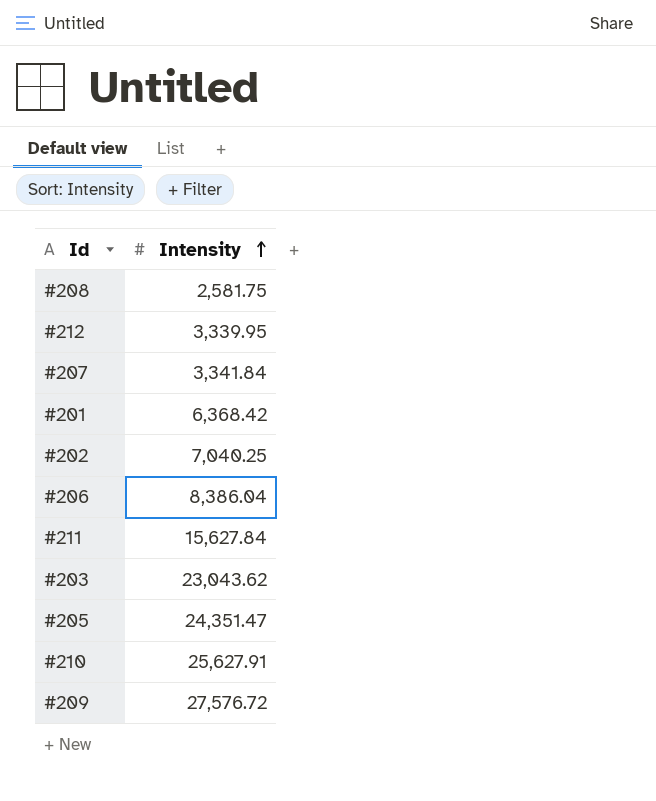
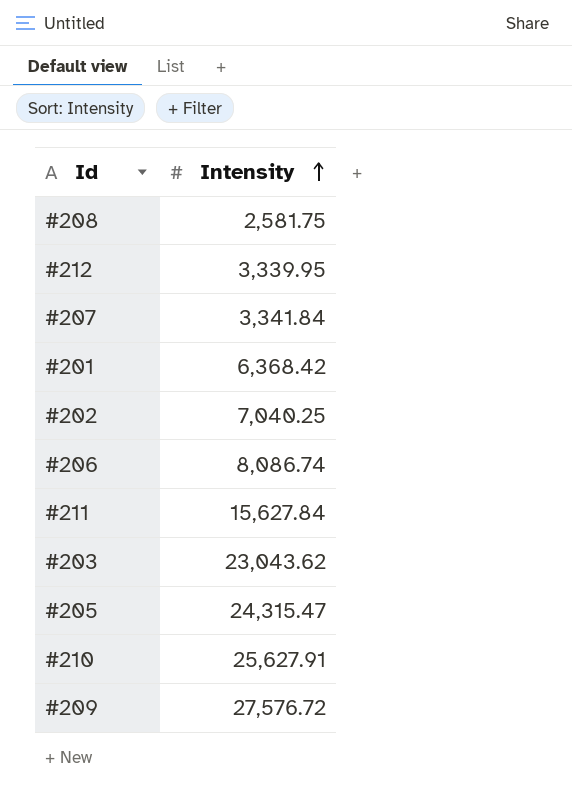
#206 | Intensity: 8,386.04 -> 8,086.74
#205 | Intensity: 24,351.47 -> 24,315.47

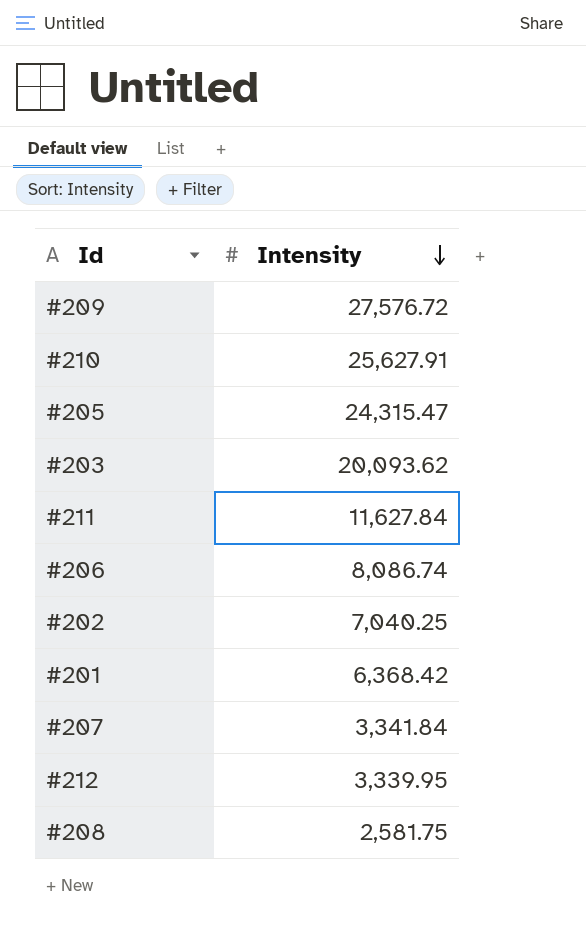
row order: Intensity ascending -> Intensity descending
#203 | Intensity: 23,043.62 -> 20,093.62
#211 | Intensity: 15,627.84 -> 11,627.84

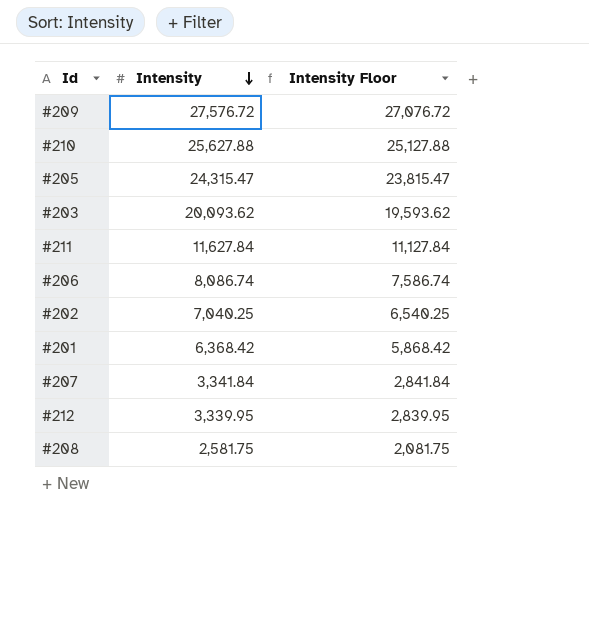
column Intensity Floor | formula: none -> [Intensity] - 500
#210 | Intensity: 25,627.91 -> 25,627.88

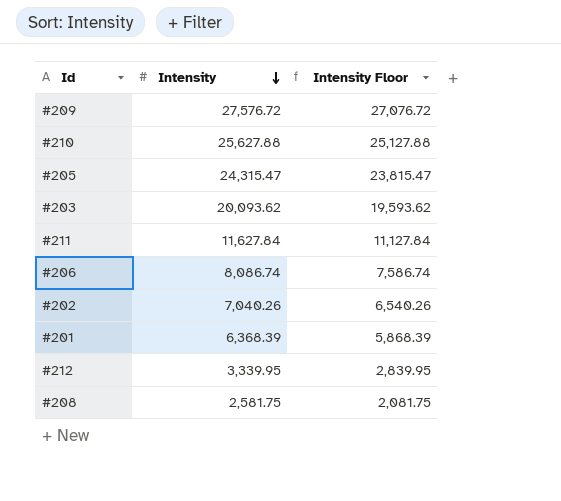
row #207: 3,341.84 | 2,841.84 -> none
#202 | Intensity: 7,040.25 -> 7,040.26
#202 | Intensity Floor: 6,540.25 -> 6,540.26
#201 | Intensity: 6,368.42 -> 6,368.39
#201 | Intensity Floor: 5,868.42 -> 5,868.39

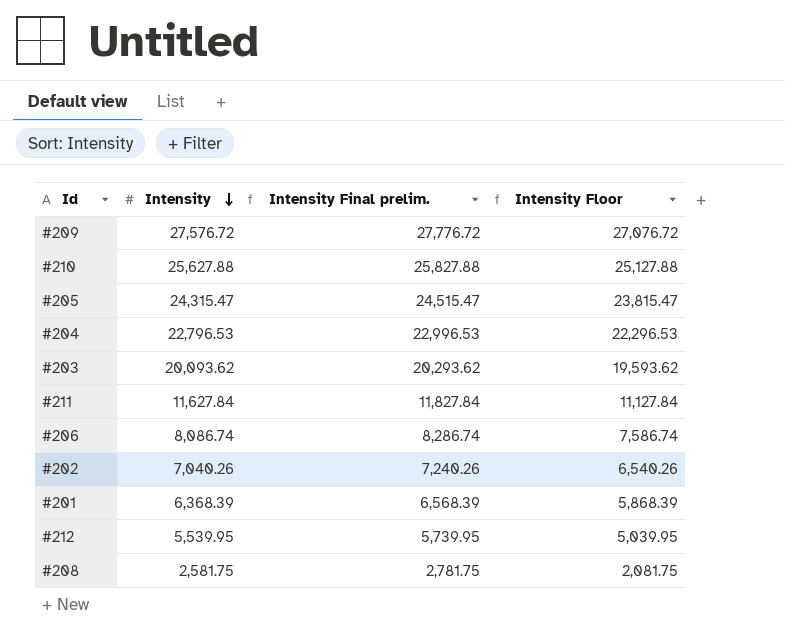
column Intensity Final prelim. | formula: none -> [Intensity] + 200
row #204: none -> 22,796.53 | 22,996.53 | 22,296.53
#212 | Intensity: 3,339.95 -> 5,539.95
#212 | Intensity Floor: 2,839.95 -> 5,039.95

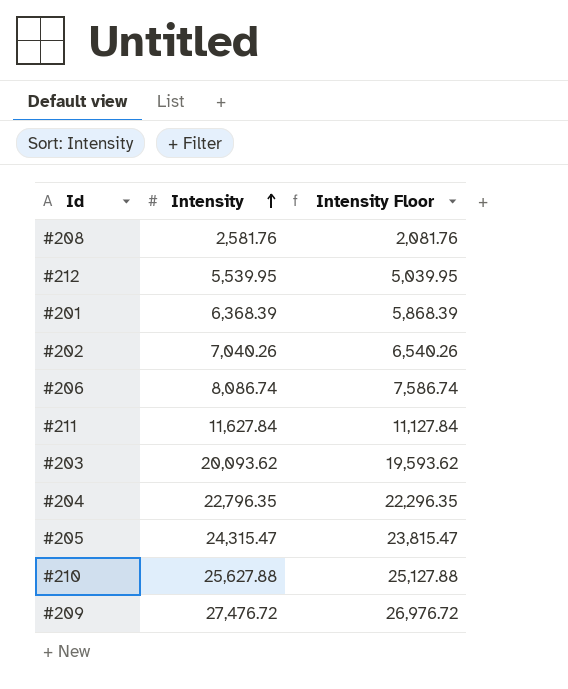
row order: Intensity descending -> Intensity ascending
column Intensity Final prelim. | formula: [Intensity] + 200 -> none
#208 | Intensity: 2,581.75 -> 2,581.76
#208 | Intensity Floor: 2,081.75 -> 2,081.76
#204 | Intensity: 22,796.53 -> 22,796.35
#204 | Intensity Floor: 22,296.53 -> 22,296.35
#209 | Intensity: 27,576.72 -> 27,476.72
#209 | Intensity Floor: 27,076.72 -> 26,976.72

